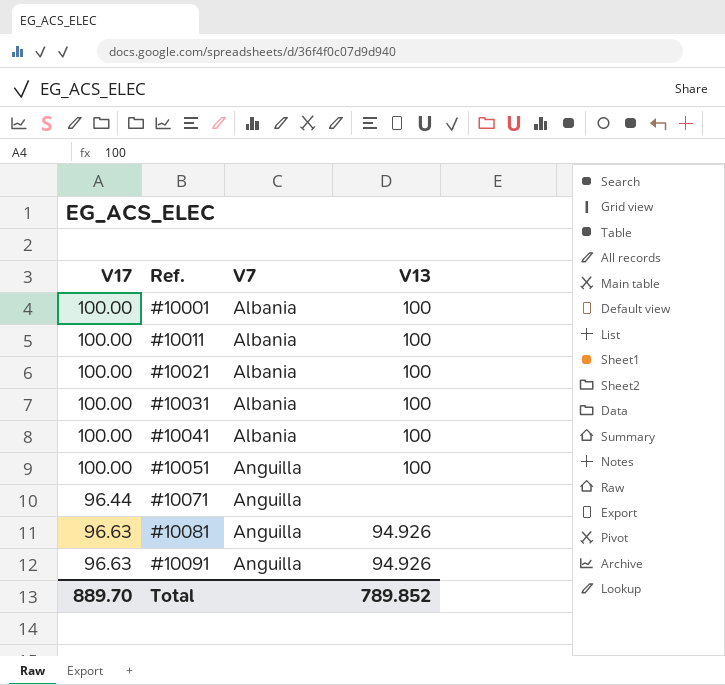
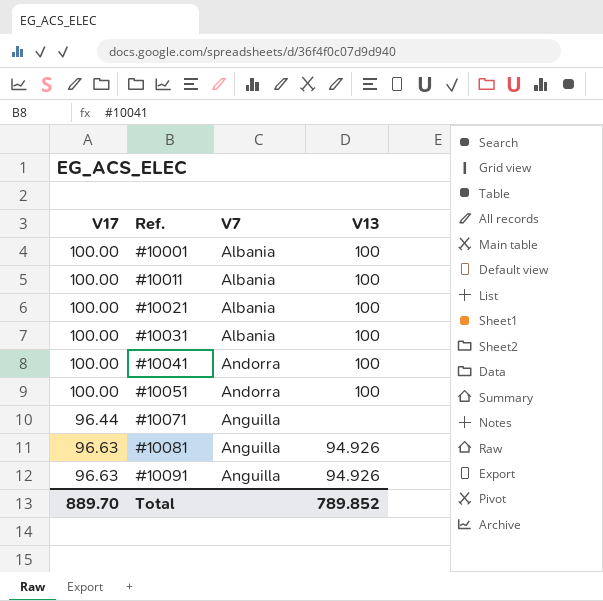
#10041 | V7: Albania -> Andorra
#10051 | V7: Anguilla -> Andorra

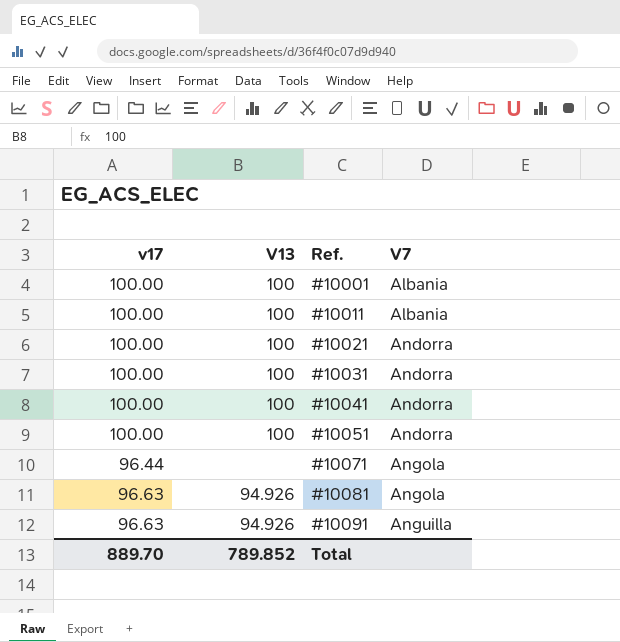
column name: V17 -> v17
column V13 | position: 4 -> 2
#10021 | V7: Albania -> Andorra
#10031 | V7: Albania -> Andorra
#10071 | V7: Anguilla -> Angola
#10081 | V7: Anguilla -> Angola

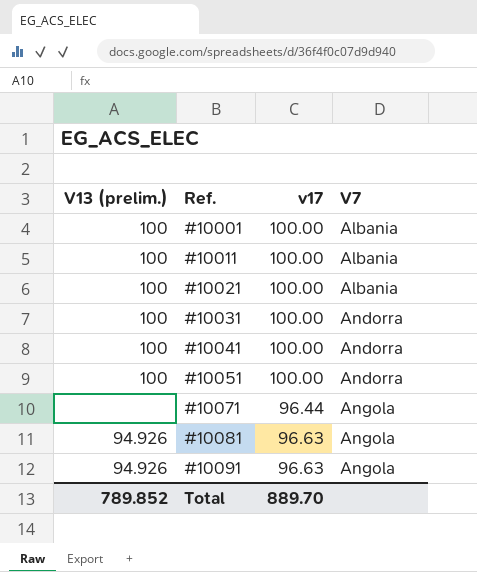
column name: V13 -> V13 (prelim.)
column v17 | position: 1 -> 3
#10021 | V7: Andorra -> Albania
#10091 | V7: Anguilla -> Angola

